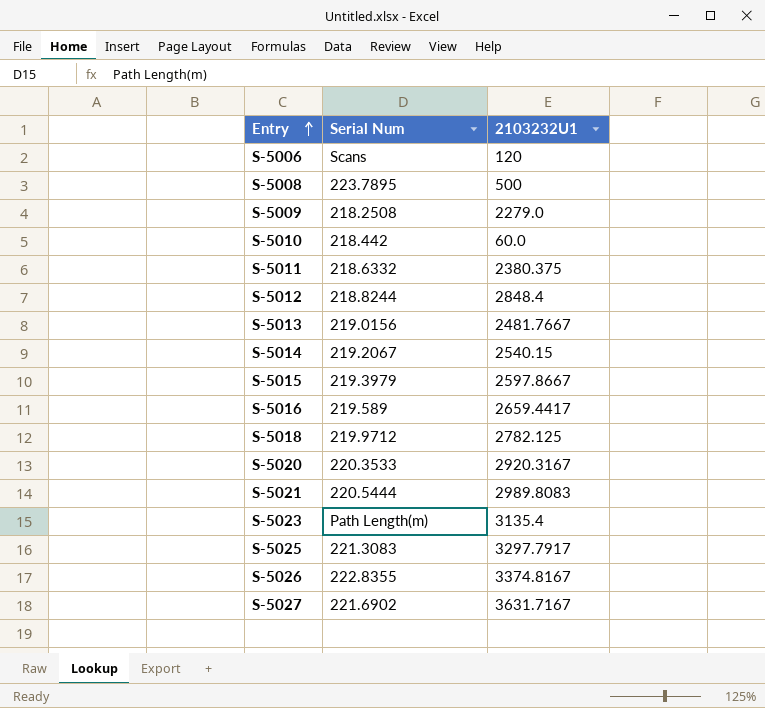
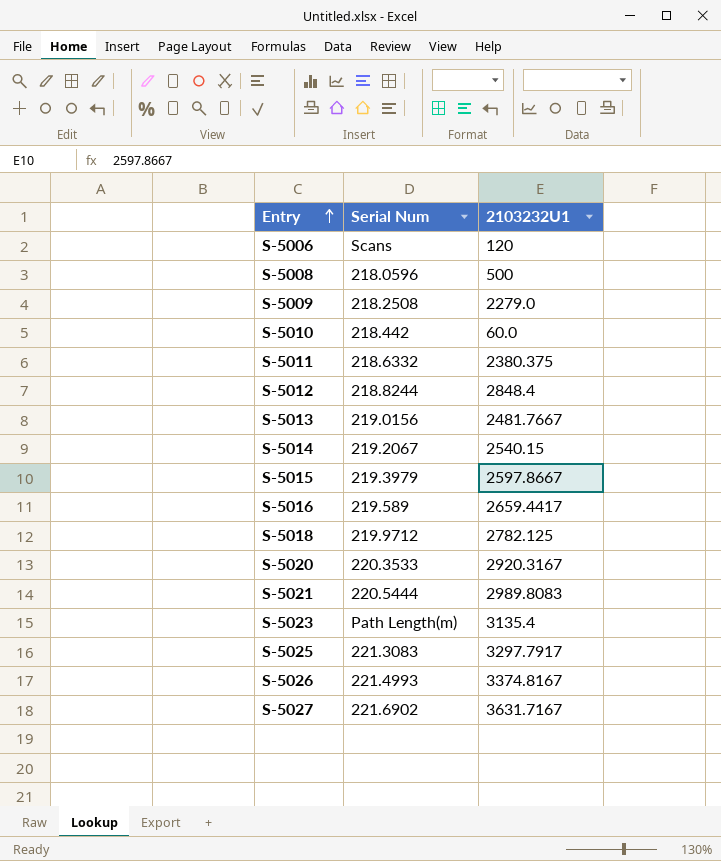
S-5008 | Serial Num: 223.7895 -> 218.0596
S-5026 | Serial Num: 222.8355 -> 221.4993

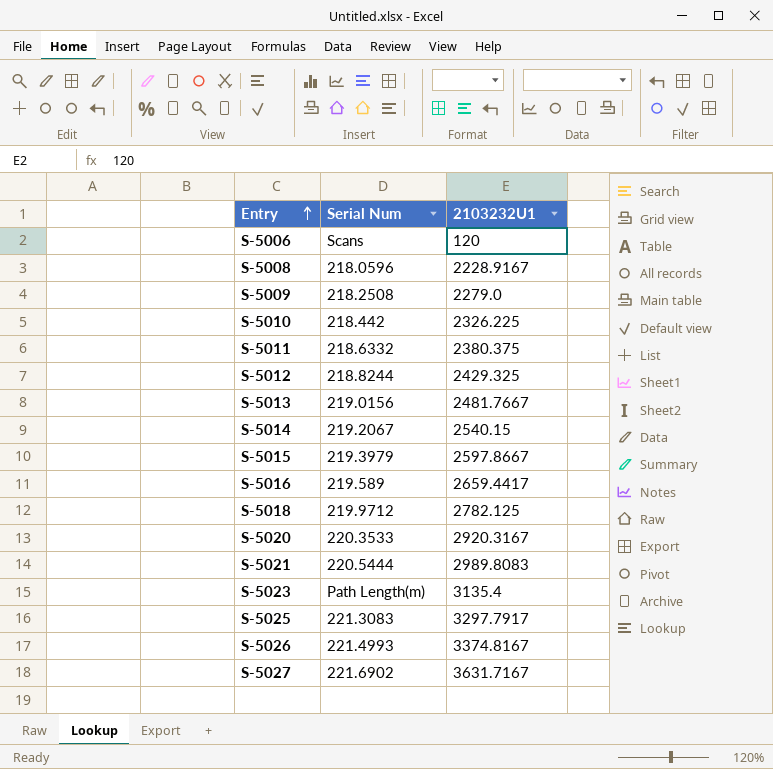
S-5008 | 2103232U1: 500 -> 2228.9167
S-5010 | 2103232U1: 60.0 -> 2326.225
S-5012 | 2103232U1: 2848.4 -> 2429.325

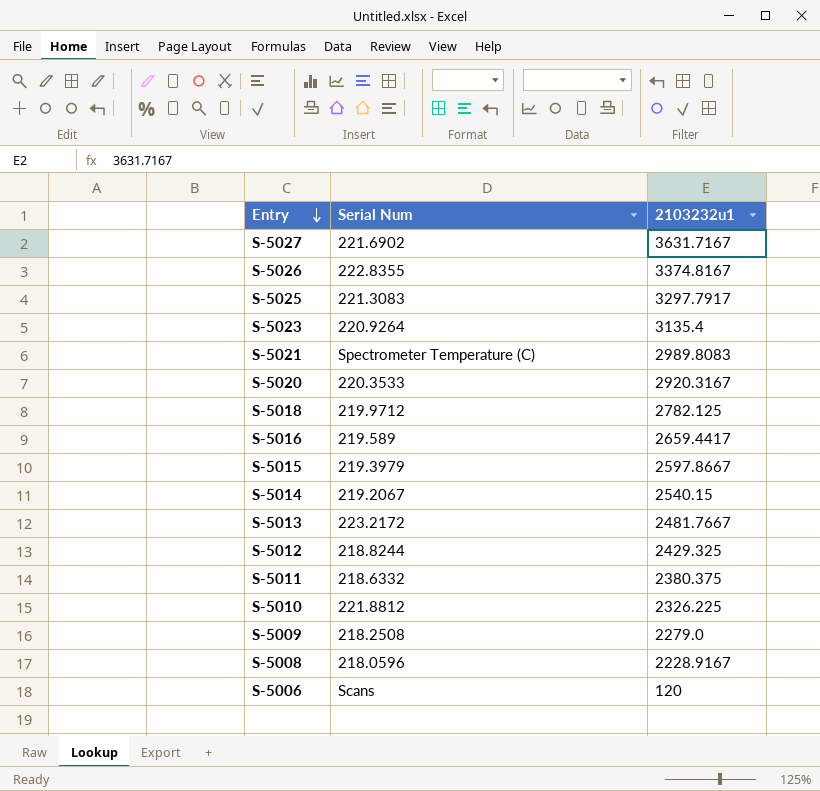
row order: Entry ascending -> Entry descending
column name: 2103232U1 -> 2103232u1
S-5026 | Serial Num: 221.4993 -> 222.8355
S-5023 | Serial Num: Path Length(m) -> 220.9264
S-5021 | Serial Num: 220.5444 -> Spectrometer Temperature (C)
S-5013 | Serial Num: 219.0156 -> 223.2172
S-5010 | Serial Num: 218.442 -> 221.8812

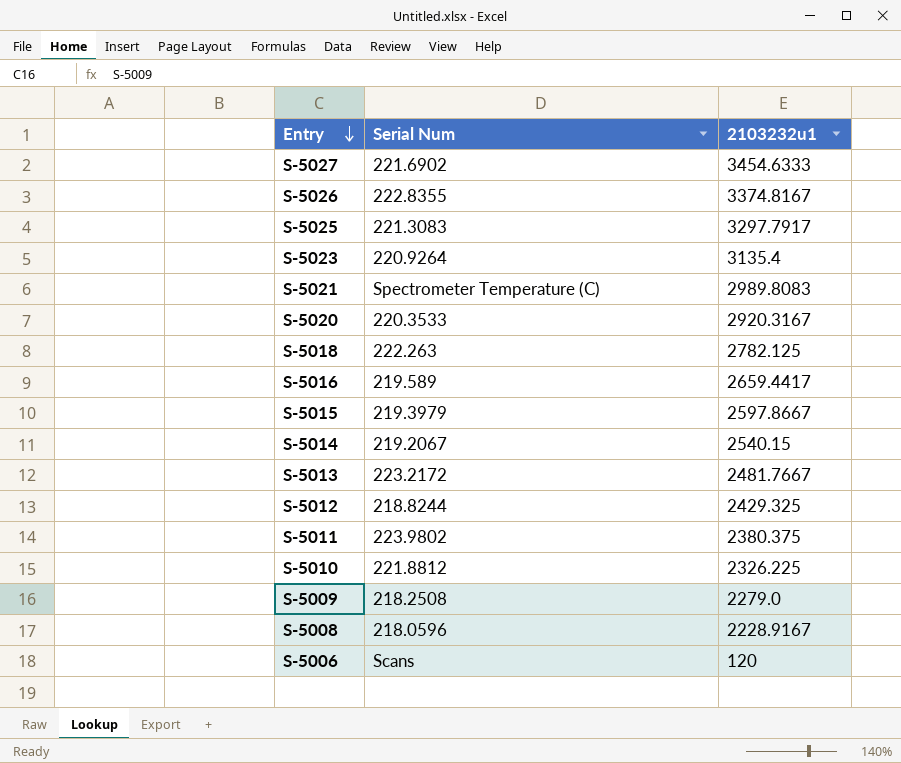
S-5027 | 2103232u1: 3631.7167 -> 3454.6333
S-5018 | Serial Num: 219.9712 -> 222.263
S-5011 | Serial Num: 218.6332 -> 223.9802

